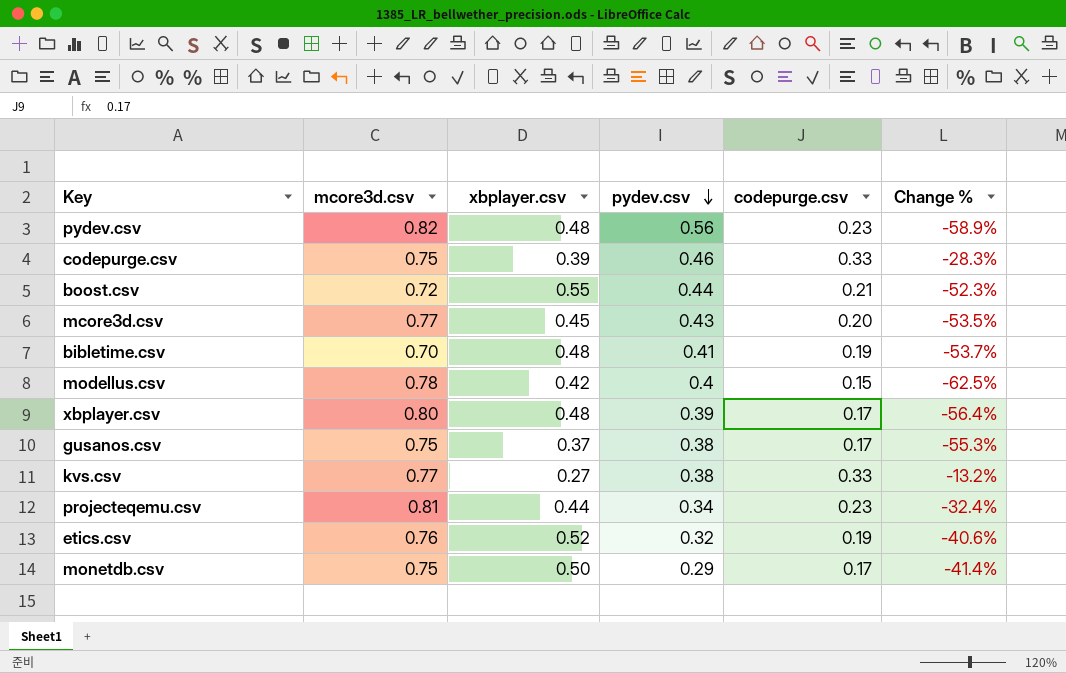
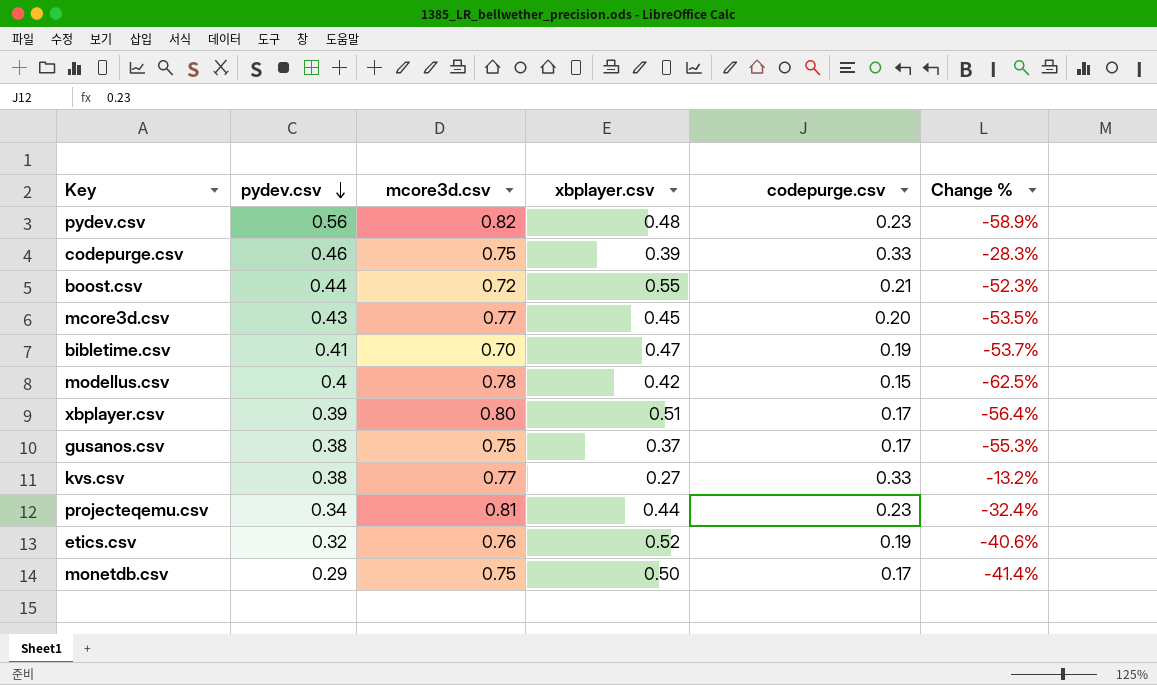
column pydev.csv | position: 4 -> 2
bibletime.csv | xbplayer.csv: 0.48 -> 0.47
xbplayer.csv | xbplayer.csv: 0.48 -> 0.51

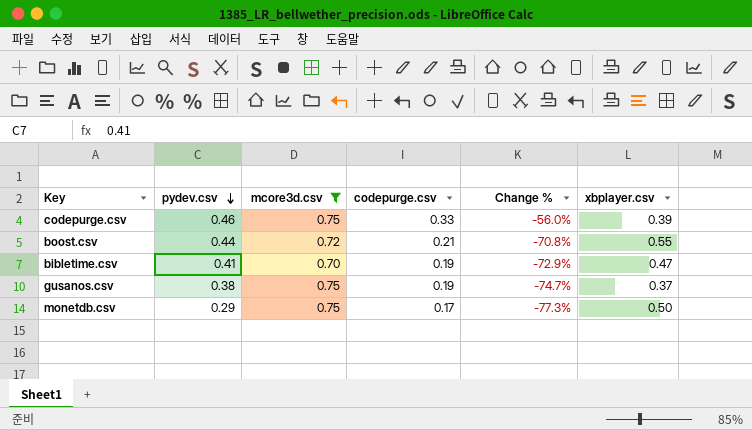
filter: none -> mcore3d.csv <= 0.75
column Change % | formula: ([codepurge.csv] - [pydev.csv]) / [pydev.csv] -> ([codepurge.csv] - [mcore3d.csv]) / [mcore3d.csv]
column xbplayer.csv | position: 4 -> 6
gusanos.csv | codepurge.csv: 0.17 -> 0.19

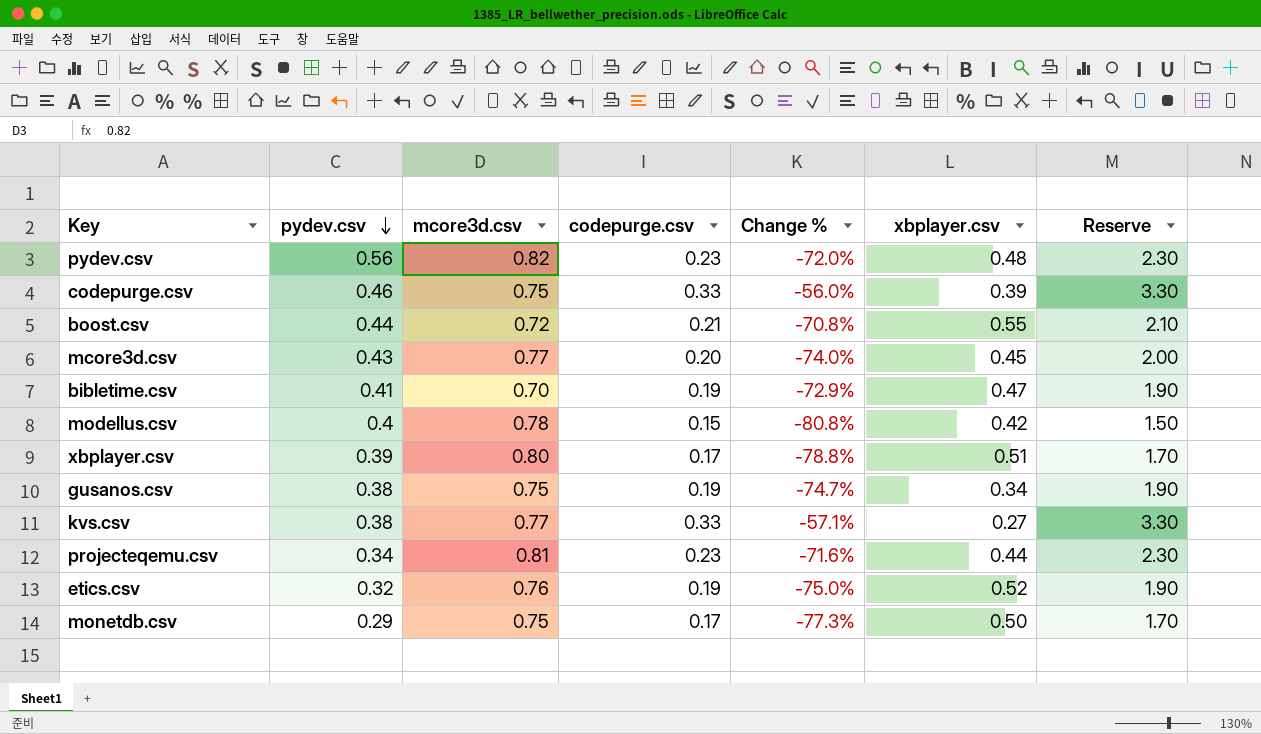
filter: mcore3d.csv <= 0.75 -> none
column Reserve | formula: none -> [codepurge.csv] * 10
gusanos.csv | xbplayer.csv: 0.37 -> 0.34

